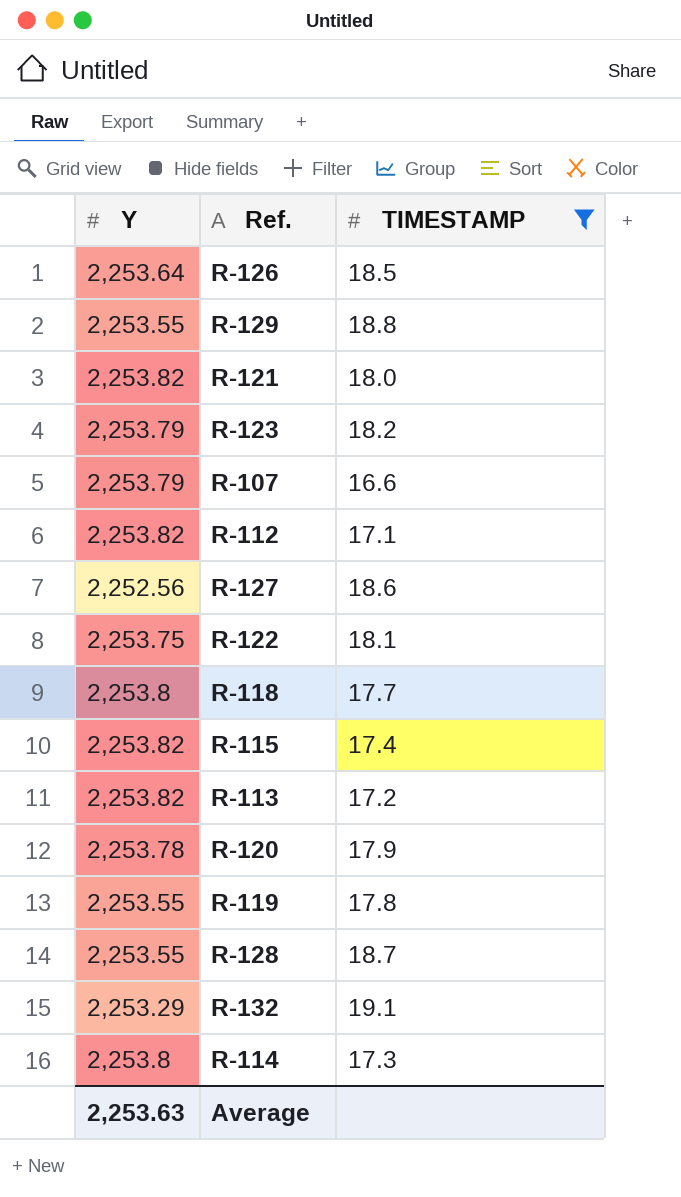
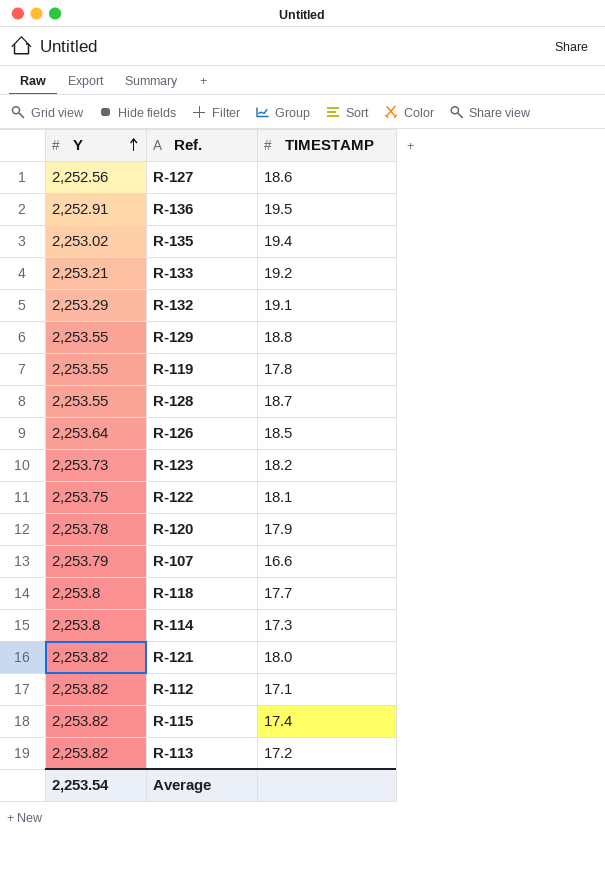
filter: TIMESTAMP <= 19.1 -> none
row order: none -> Y ascending
R-123 | Y: 2,253.79 -> 2,253.73
Average | Y: 2,253.63 -> 2,253.54

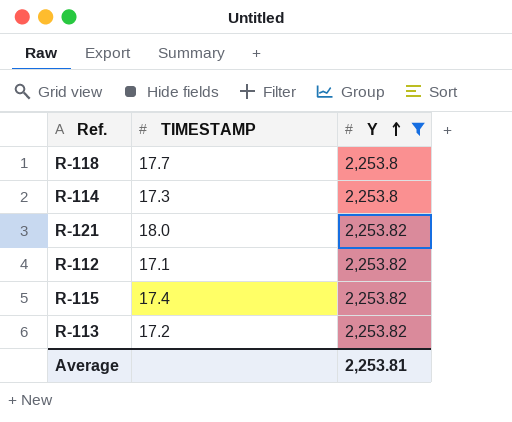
filter: none -> Y >= 2,253.8
column Y | position: 1 -> 3
Average | Y: 2,253.54 -> 2,253.81

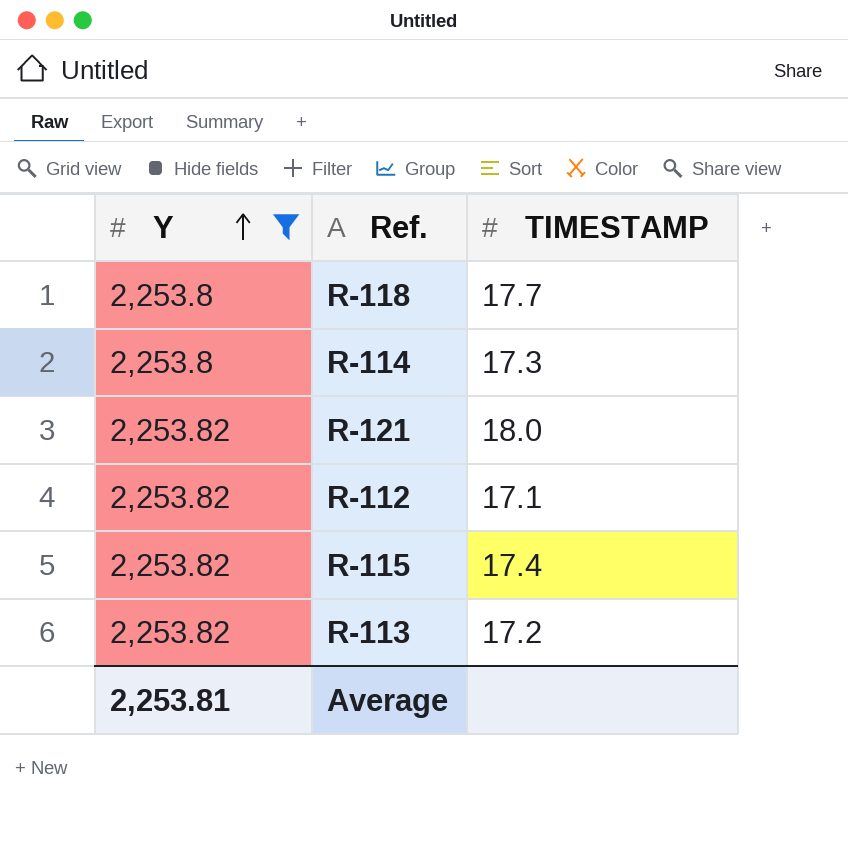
column Y | position: 3 -> 1

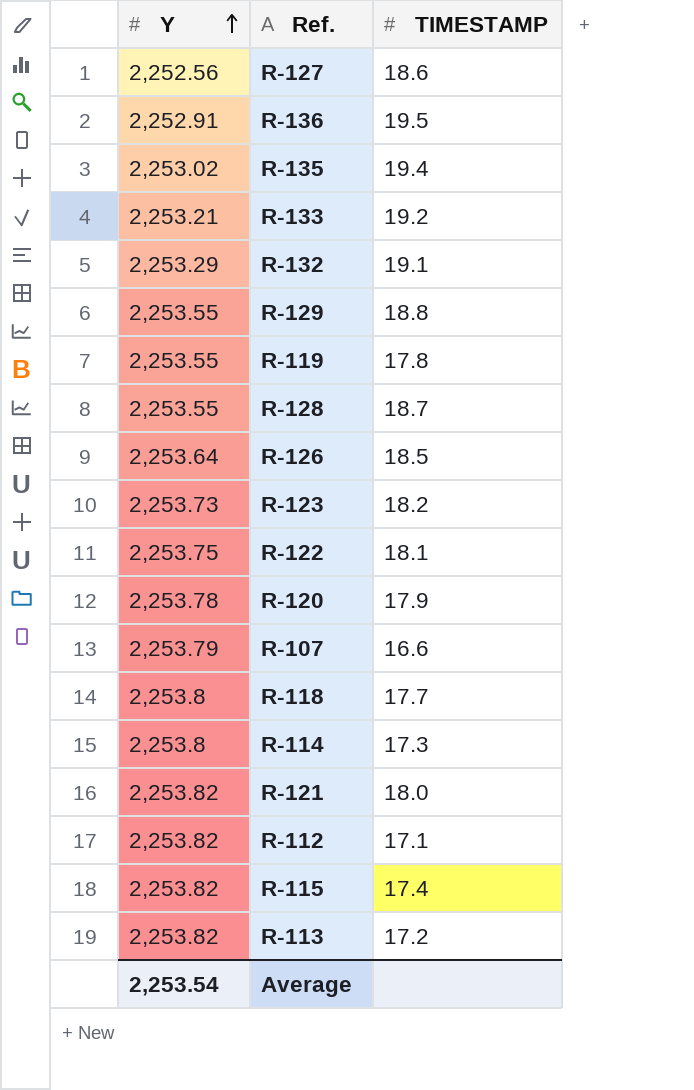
filter: Y >= 2,253.8 -> none
Average | Y: 2,253.81 -> 2,253.54

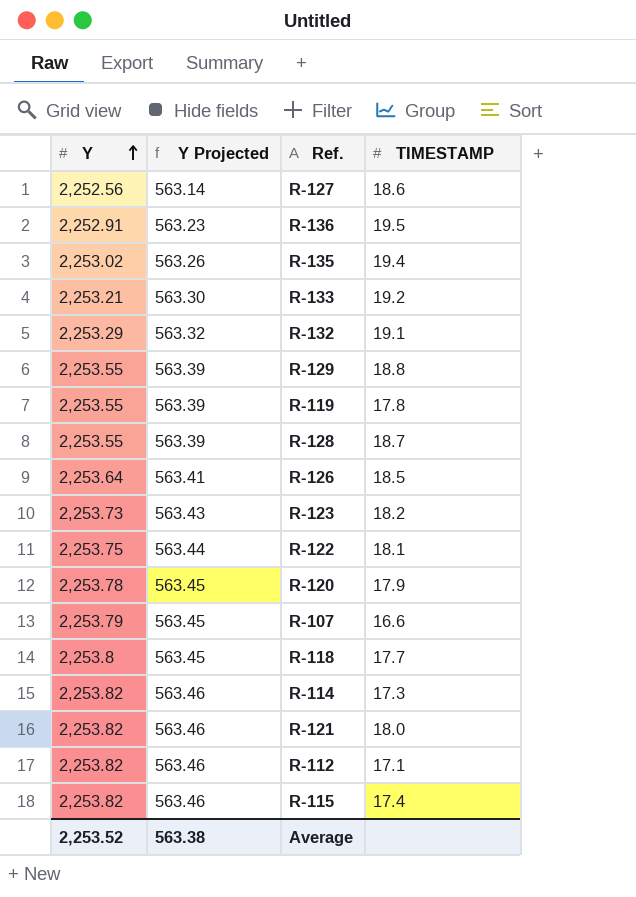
column Y Projected | formula: none -> [Y] * 0.25
row R-113: 2,253.82 | 17.2 -> none
R-114 | Y: 2,253.8 -> 2,253.82
Average | Y: 2,253.54 -> 2,253.52

